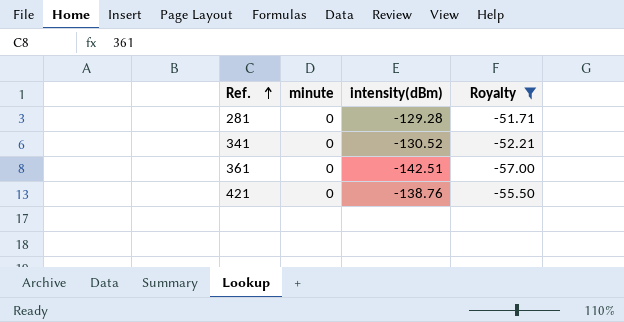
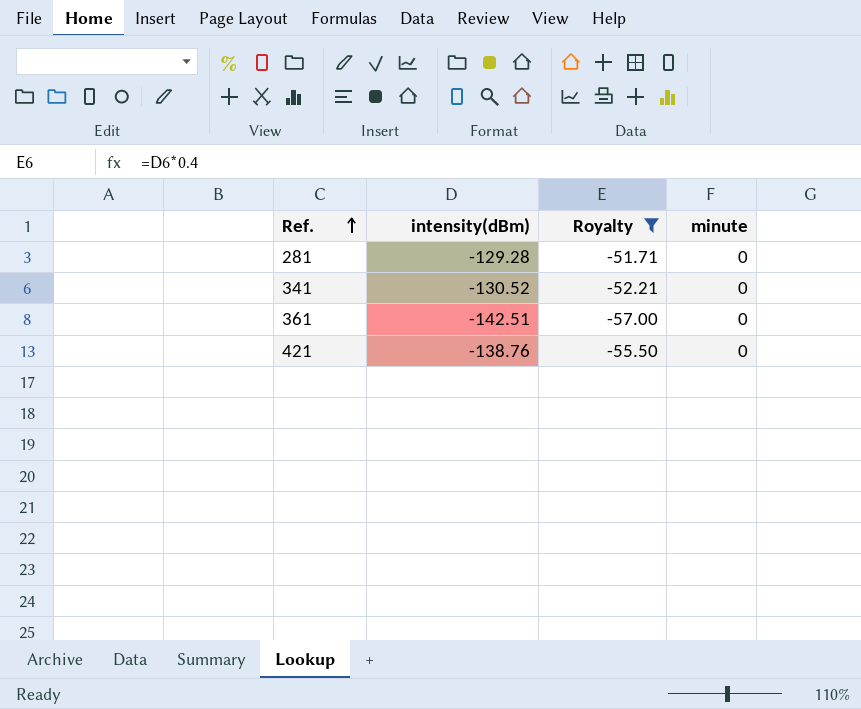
column minute | position: 2 -> 4

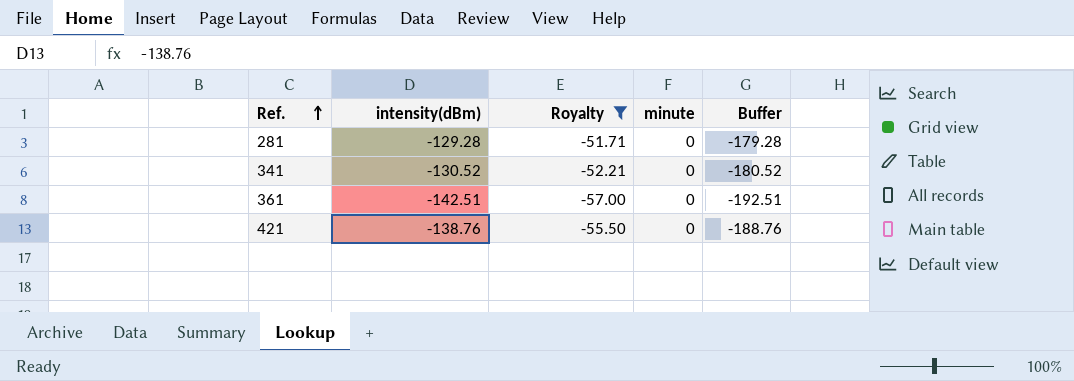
column Buffer | formula: none -> [intensity(dBm)] - 50

